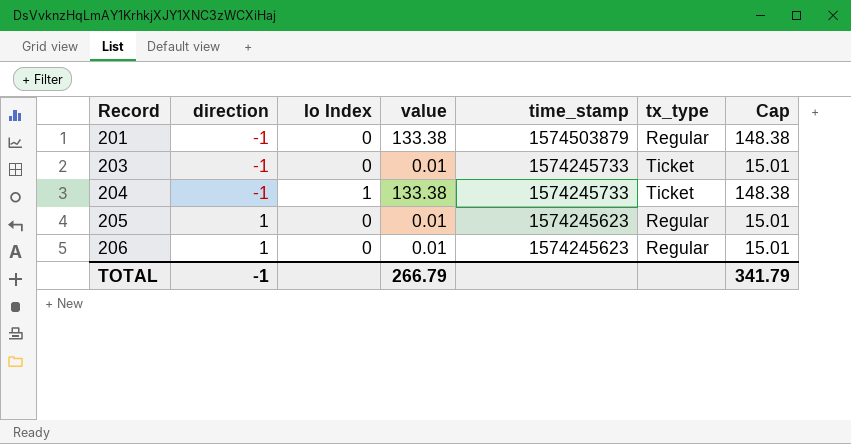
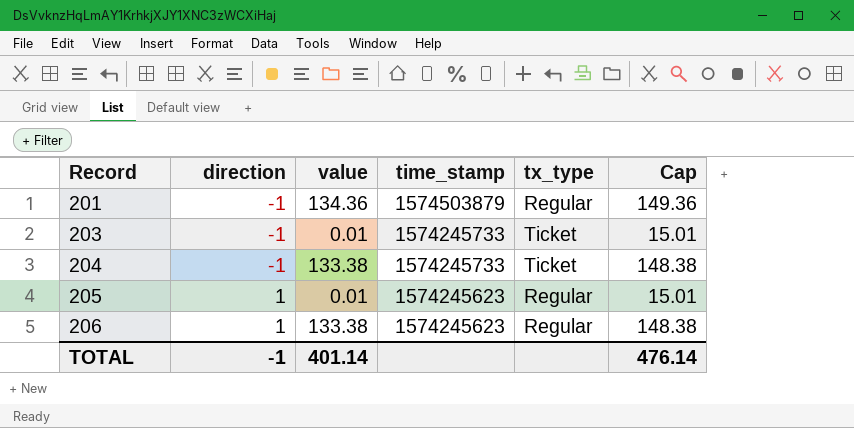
column Io Index | position: 3 -> none
201 | value: 133.38 -> 134.36
201 | Cap: 148.38 -> 149.36
206 | value: 0.01 -> 133.38
206 | Cap: 15.01 -> 148.38
TOTAL | value: 266.79 -> 401.14
TOTAL | Cap: 341.79 -> 476.14

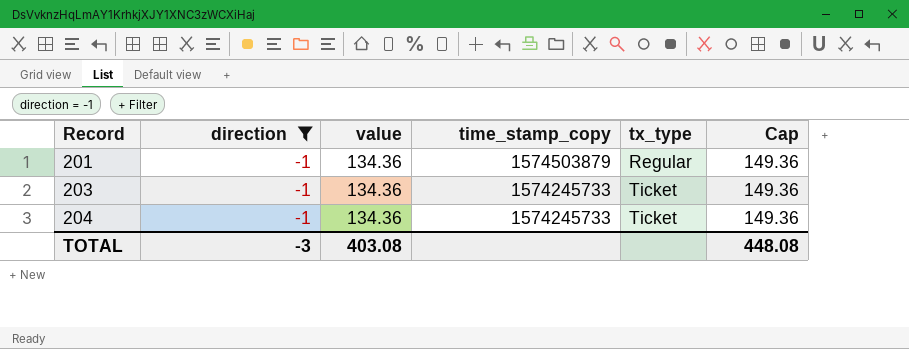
filter: none -> direction = -1
column name: time_stamp -> time_stamp_copy
203 | value: 0.01 -> 134.36
203 | Cap: 15.01 -> 149.36
204 | value: 133.38 -> 134.36
204 | Cap: 148.38 -> 149.36
TOTAL | direction: -1 -> -3
TOTAL | value: 401.14 -> 403.08
TOTAL | Cap: 476.14 -> 448.08

